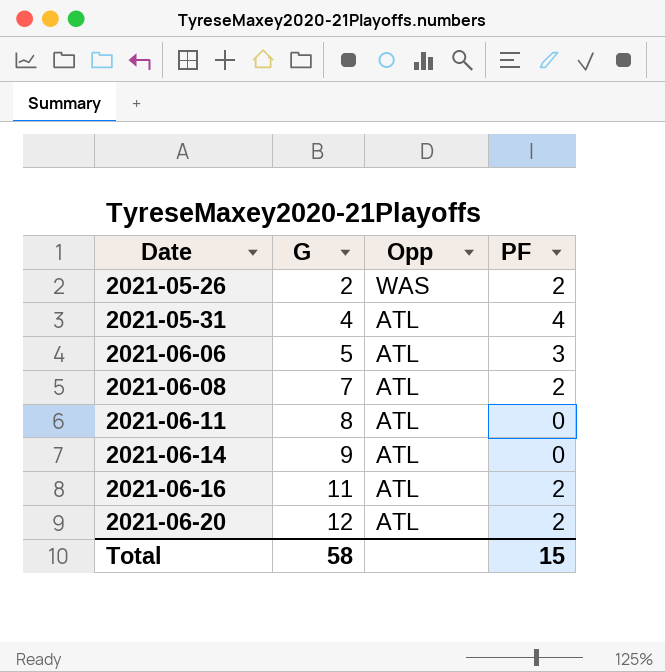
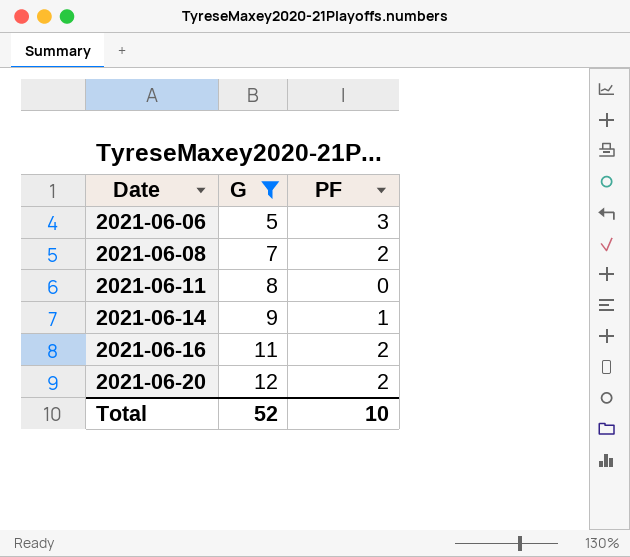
filter: none -> G >= 5
column Opp | position: 3 -> none
2021-06-14 | PF: 0 -> 1
Total | G: 58 -> 52
Total | PF: 15 -> 10

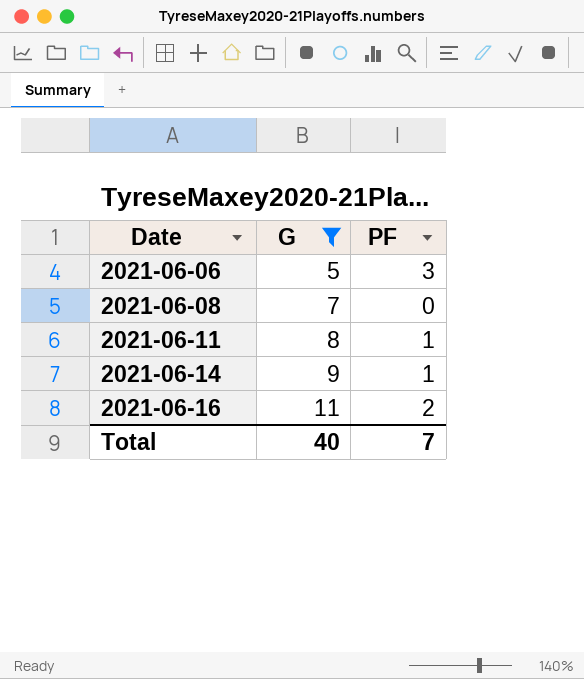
row 2021-06-20: 12 | 2 -> none
2021-06-08 | PF: 2 -> 0
2021-06-11 | PF: 0 -> 1
Total | G: 52 -> 40
Total | PF: 10 -> 7

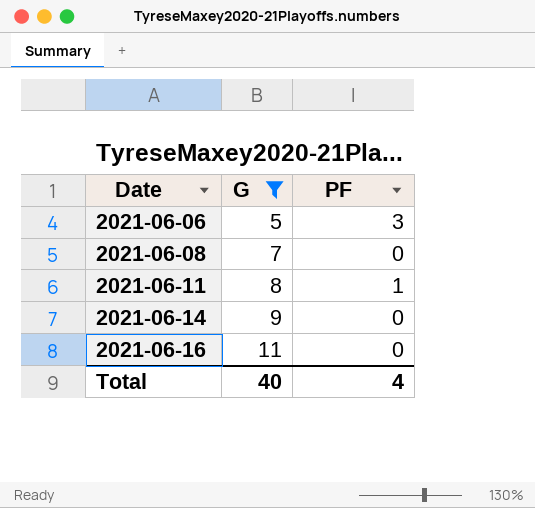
2021-06-14 | PF: 1 -> 0
2021-06-16 | PF: 2 -> 0
Total | PF: 7 -> 4

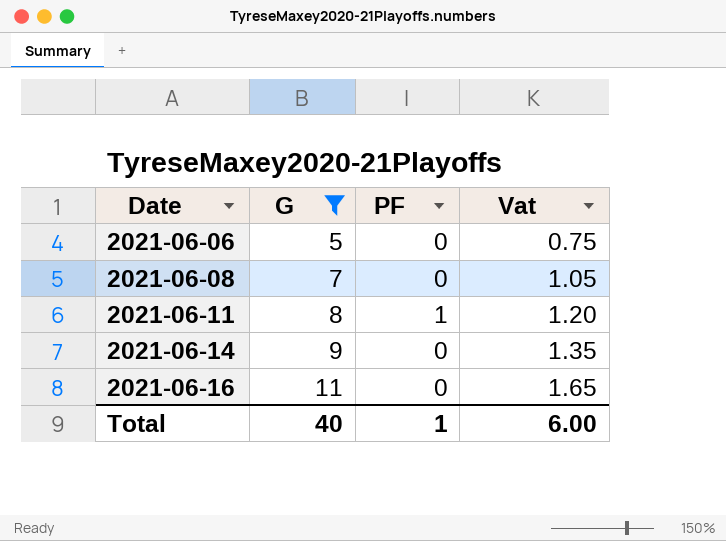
column Vat | formula: none -> [G] * 0.15
2021-06-06 | PF: 3 -> 0
Total | PF: 4 -> 1

